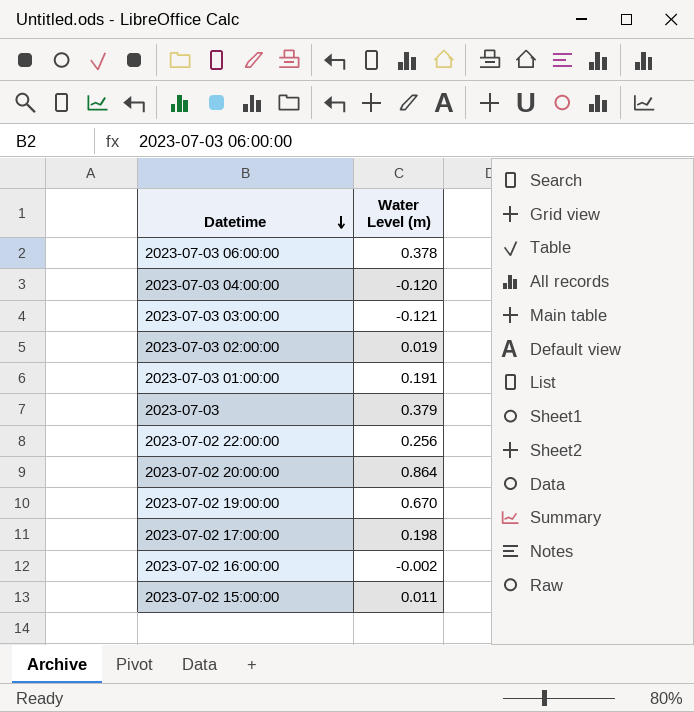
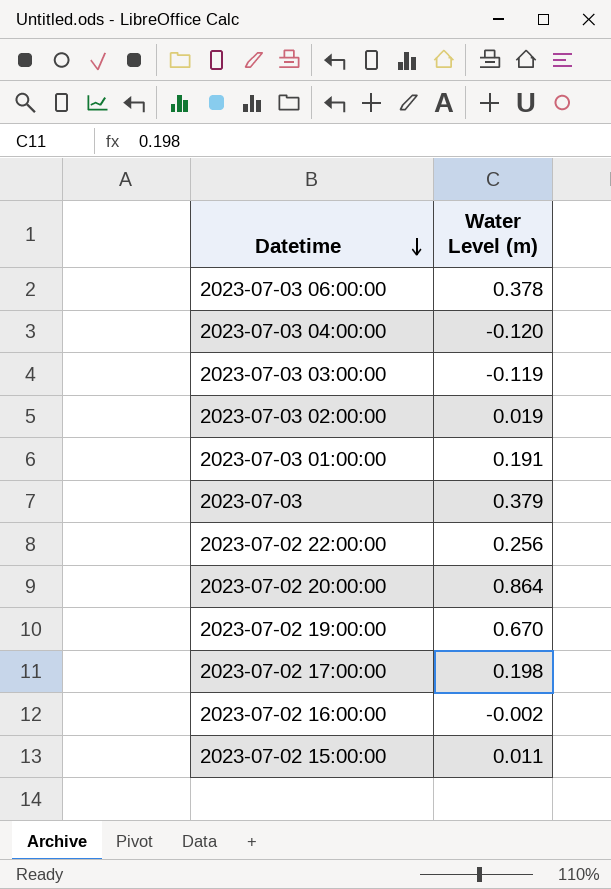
2023-07-03 03:00:00 | Water Level (m): -0.121 -> -0.119

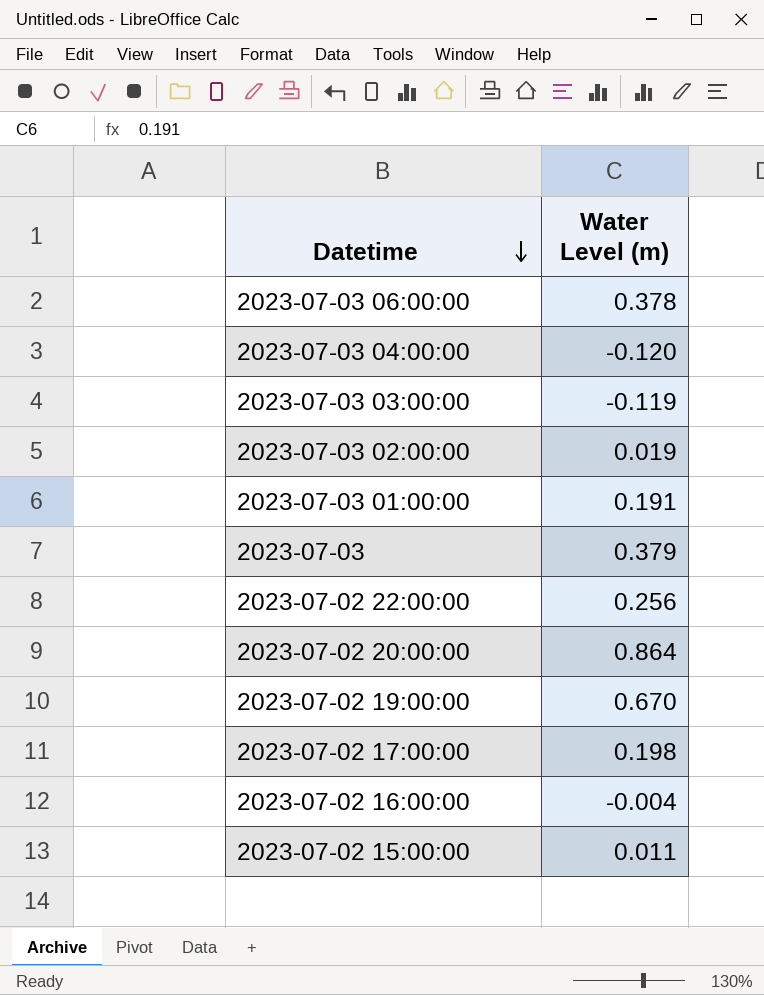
2023-07-02 16:00:00 | Water Level (m): -0.002 -> -0.004

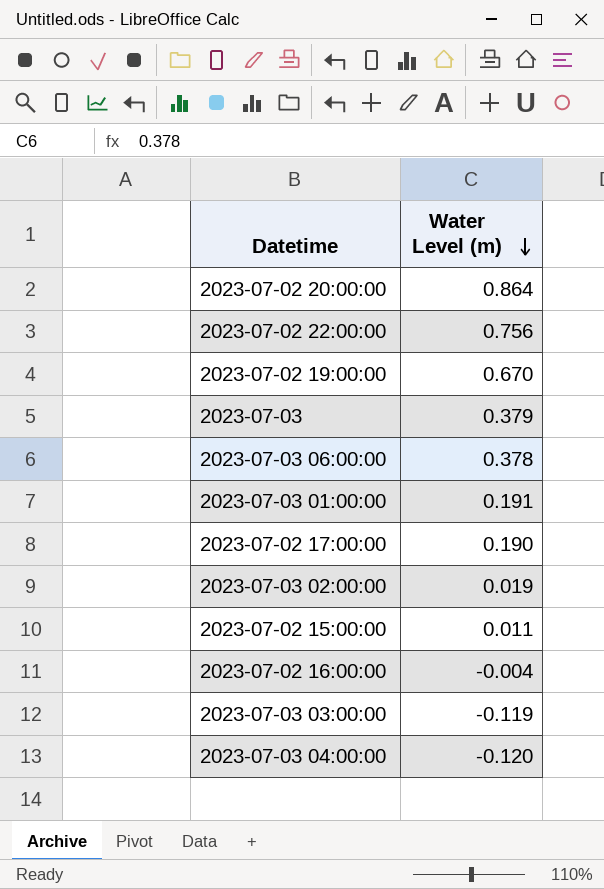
row order: Datetime descending -> Water Level (m) descending
2023-07-02 22:00:00 | Water Level (m): 0.256 -> 0.756
2023-07-02 17:00:00 | Water Level (m): 0.198 -> 0.190

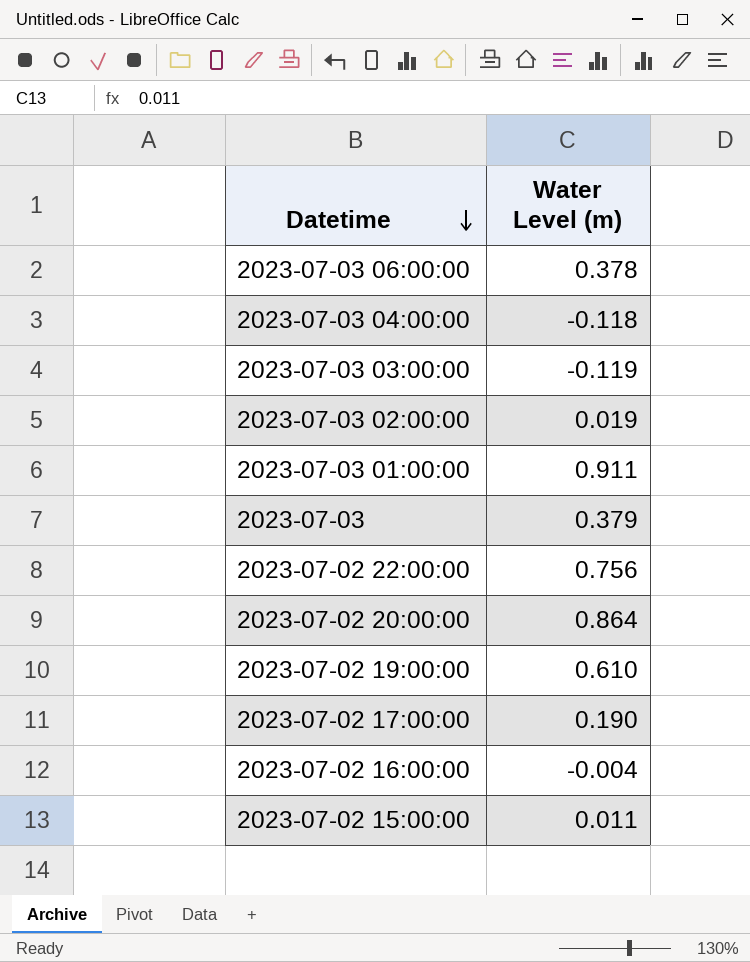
row order: Water Level (m) descending -> Datetime descending
2023-07-03 04:00:00 | Water Level (m): -0.120 -> -0.118
2023-07-03 01:00:00 | Water Level (m): 0.191 -> 0.911
2023-07-02 19:00:00 | Water Level (m): 0.670 -> 0.610

